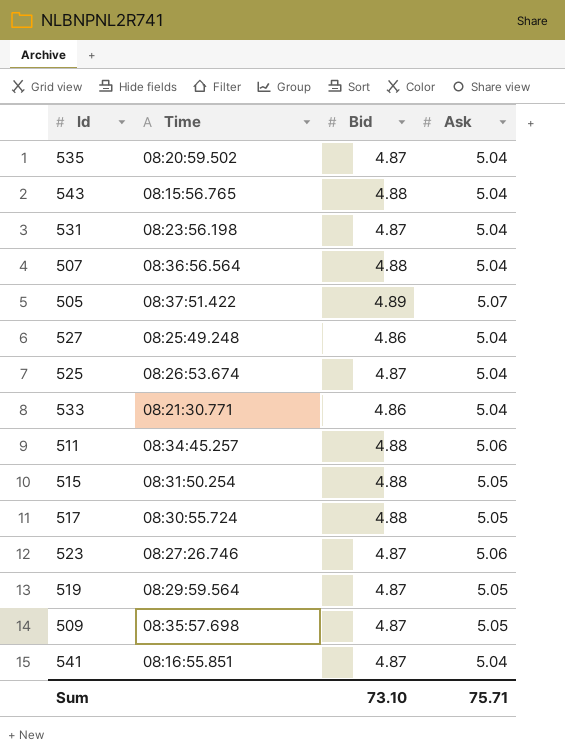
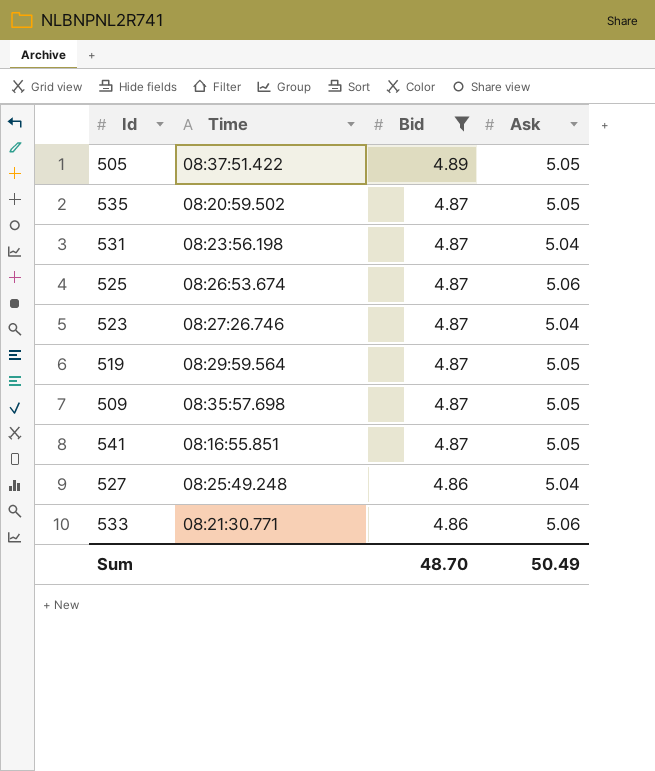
filter: none -> Bid != 4.88
row order: none -> Bid descending
505 | Ask: 5.07 -> 5.05
535 | Ask: 5.04 -> 5.05
525 | Ask: 5.04 -> 5.06
523 | Ask: 5.06 -> 5.04
541 | Ask: 5.04 -> 5.05
533 | Ask: 5.04 -> 5.06
Sum | Bid: 73.10 -> 48.70
Sum | Ask: 75.71 -> 50.49

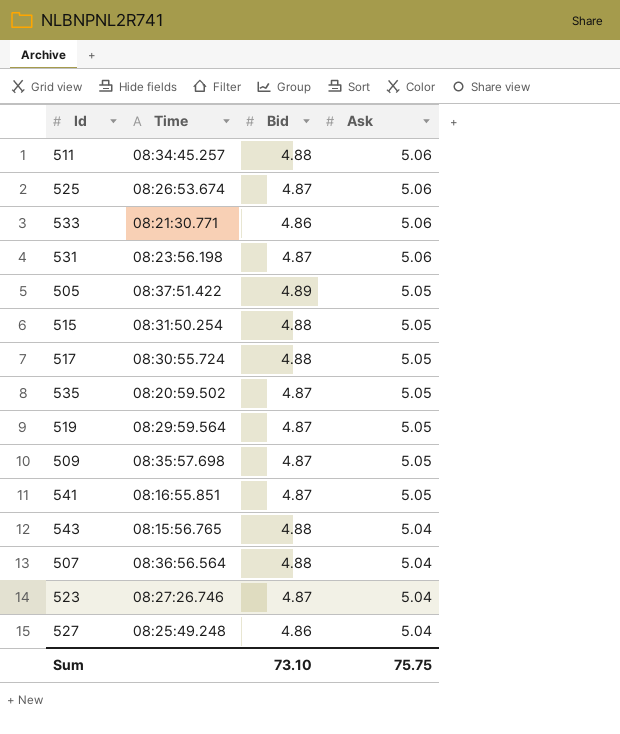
filter: Bid != 4.88 -> none
row order: Bid descending -> Ask descending
531 | Ask: 5.04 -> 5.06
Sum | Bid: 48.70 -> 73.10
Sum | Ask: 50.49 -> 75.75

